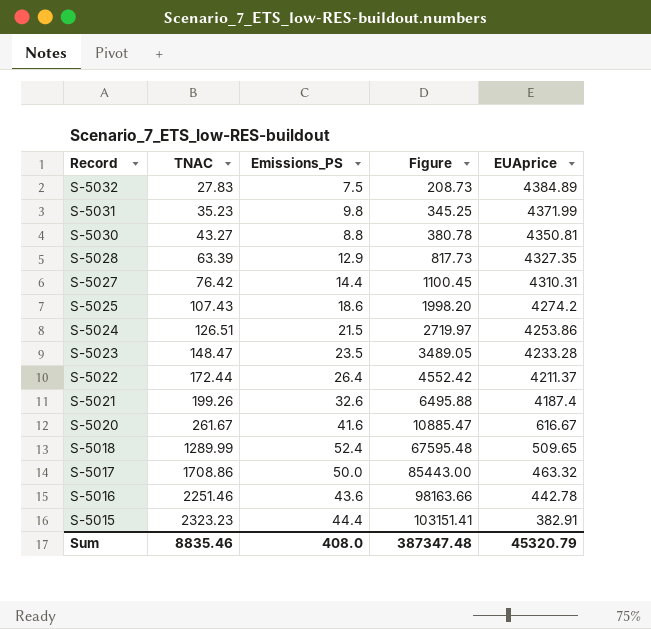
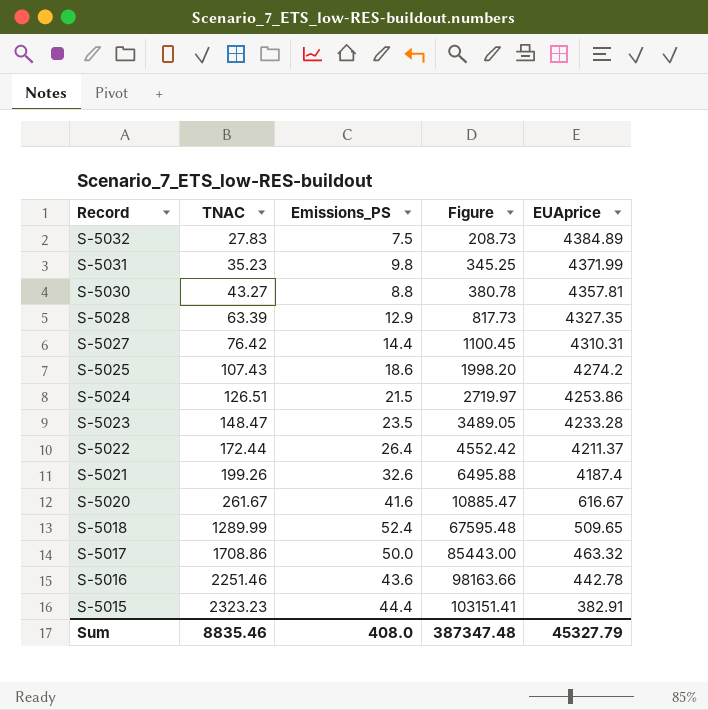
S-5030 | EUAprice: 4350.81 -> 4357.81
Sum | EUAprice: 45320.79 -> 45327.79

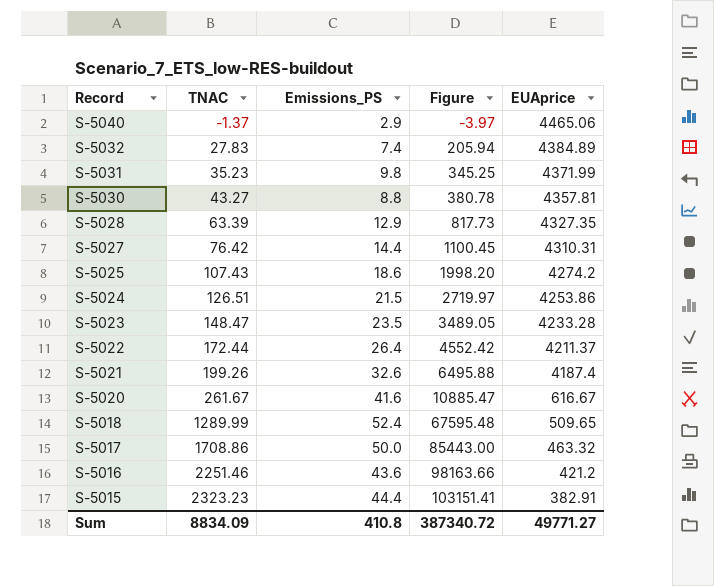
row S-5040: none -> -1.37 | 2.9 | -3.97 | 4465.06
S-5032 | Emissions_PS: 7.5 -> 7.4
S-5032 | Figure: 208.73 -> 205.94
S-5016 | EUAprice: 442.78 -> 421.2
Sum | TNAC: 8835.46 -> 8834.09
Sum | Emissions_PS: 408.0 -> 410.8
Sum | Figure: 387347.48 -> 387340.72
Sum | EUAprice: 45327.79 -> 49771.27

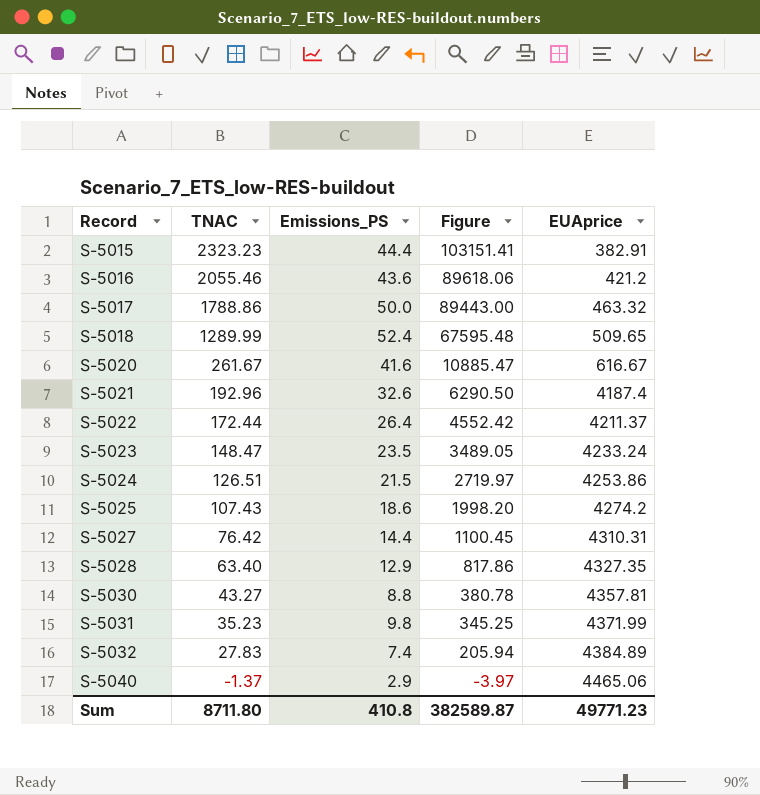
row order: Record descending -> Record ascending
S-5016 | TNAC: 2251.46 -> 2055.46
S-5016 | Figure: 98163.66 -> 89618.06
S-5017 | TNAC: 1708.86 -> 1788.86
S-5017 | Figure: 85443.00 -> 89443.00
S-5021 | TNAC: 199.26 -> 192.96
S-5021 | Figure: 6495.88 -> 6290.50
S-5023 | EUAprice: 4233.28 -> 4233.24
S-5028 | TNAC: 63.39 -> 63.40
S-5028 | Figure: 817.73 -> 817.86
Sum | TNAC: 8834.09 -> 8711.80
Sum | Figure: 387340.72 -> 382589.87
Sum | EUAprice: 49771.27 -> 49771.23

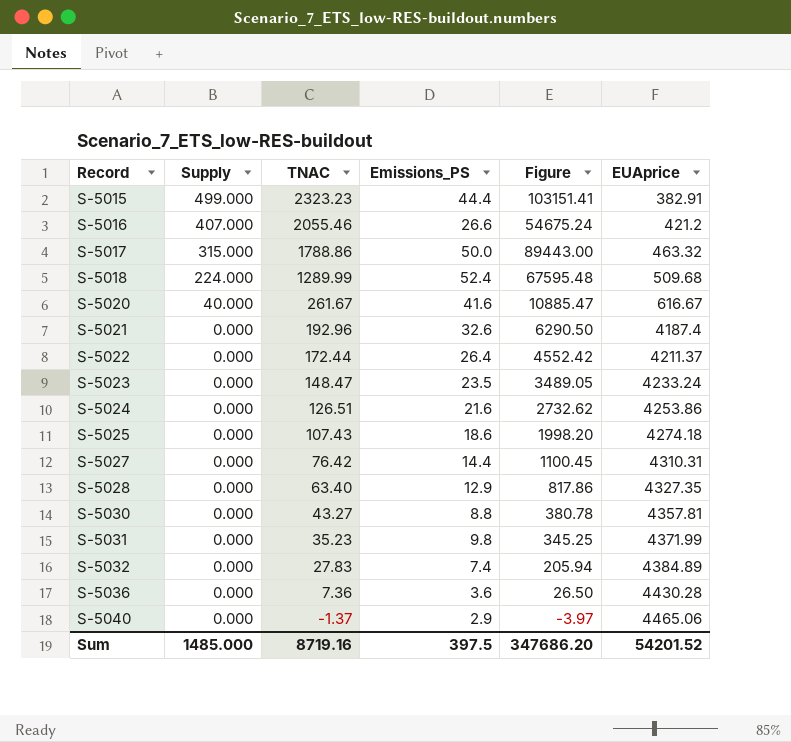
column Supply | position: none -> 2
S-5016 | Emissions_PS: 43.6 -> 26.6
S-5016 | Figure: 89618.06 -> 54675.24
S-5018 | EUAprice: 509.65 -> 509.68
S-5024 | Emissions_PS: 21.5 -> 21.6
S-5024 | Figure: 2719.97 -> 2732.62
S-5025 | EUAprice: 4274.2 -> 4274.18
row S-5036: none -> 0.000 | 7.36 | 3.6 | 26.50 | 4430.28
Sum | TNAC: 8711.80 -> 8719.16
Sum | Emissions_PS: 410.8 -> 397.5
Sum | Figure: 382589.87 -> 347686.20
Sum | EUAprice: 49771.23 -> 54201.52

